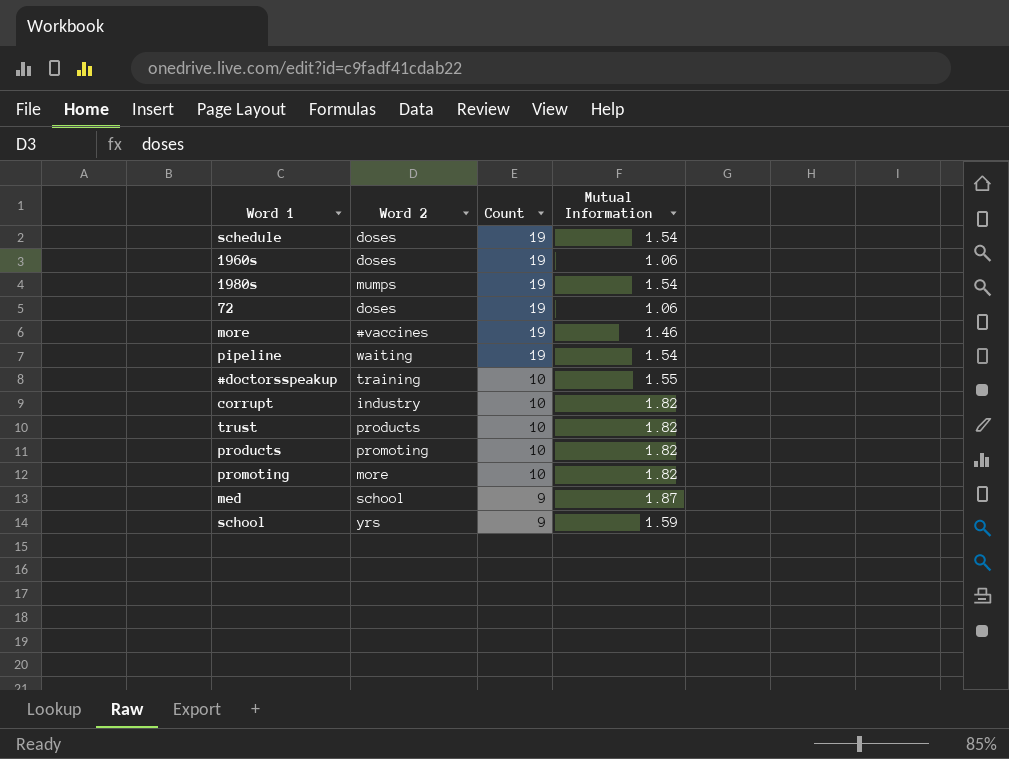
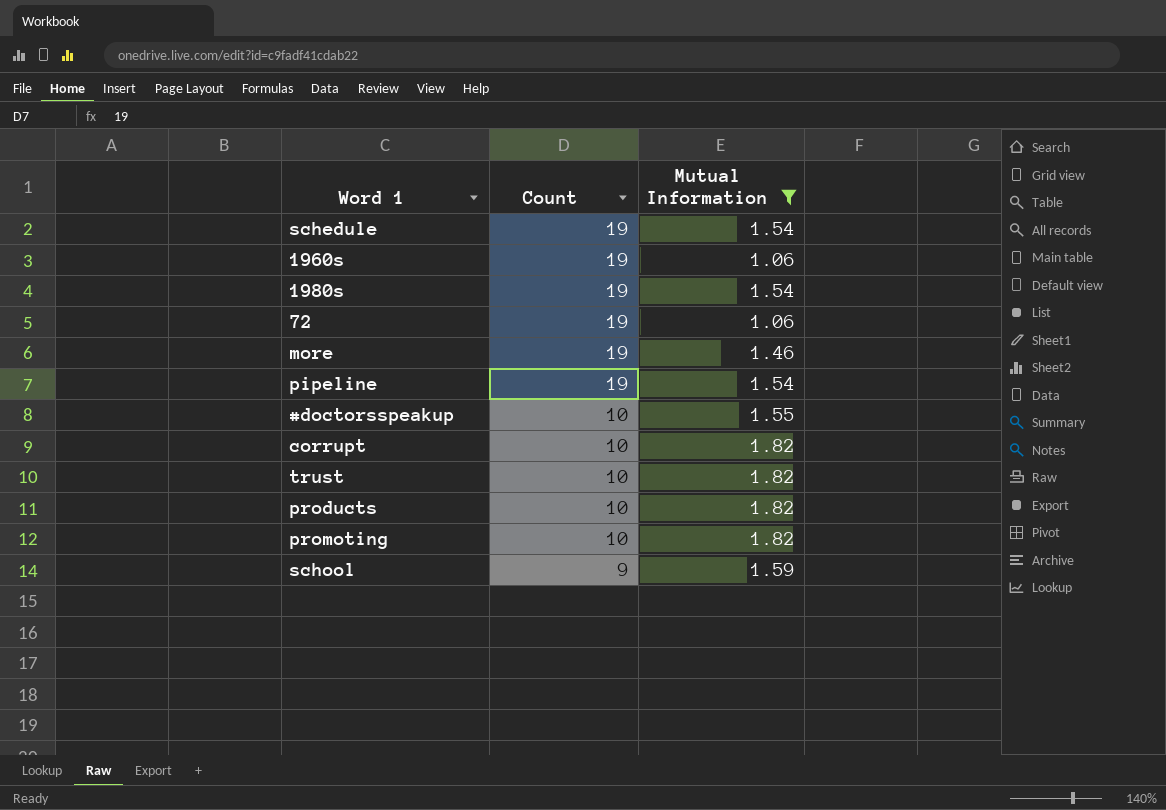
filter: none -> Mutual Information != 1.87
column Word 2 | position: 2 -> none

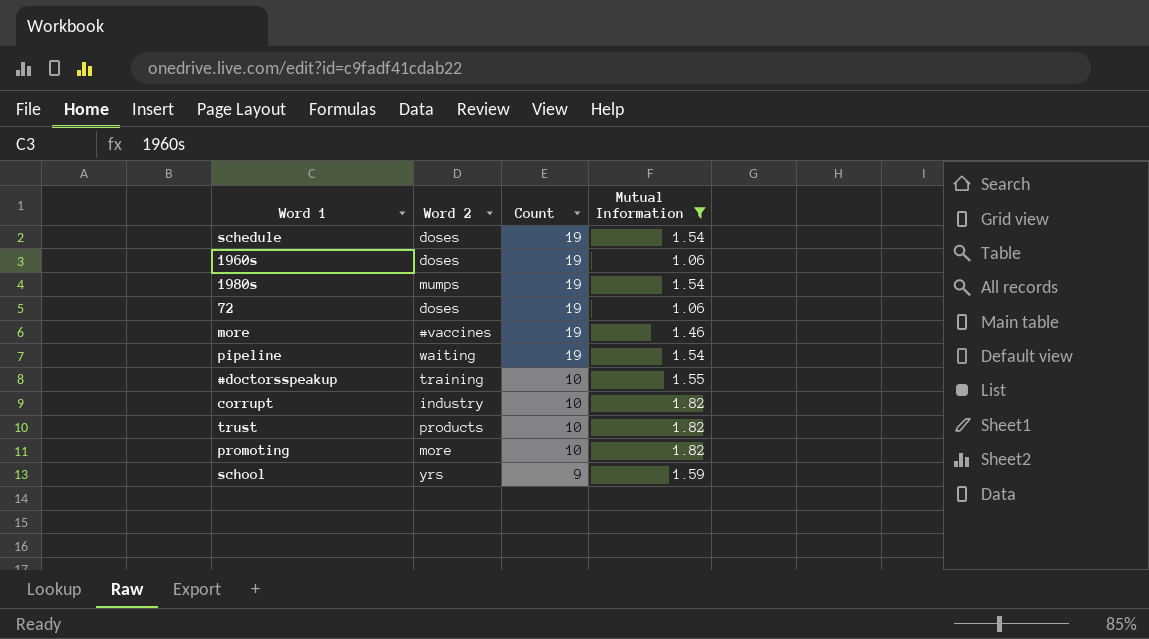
column Word 2 | position: none -> 2
row products: 10 | 1.82 -> none

